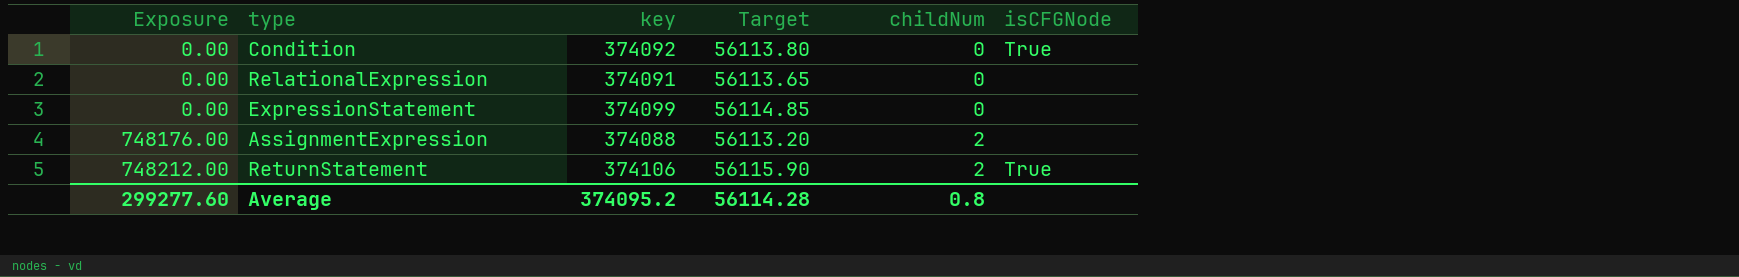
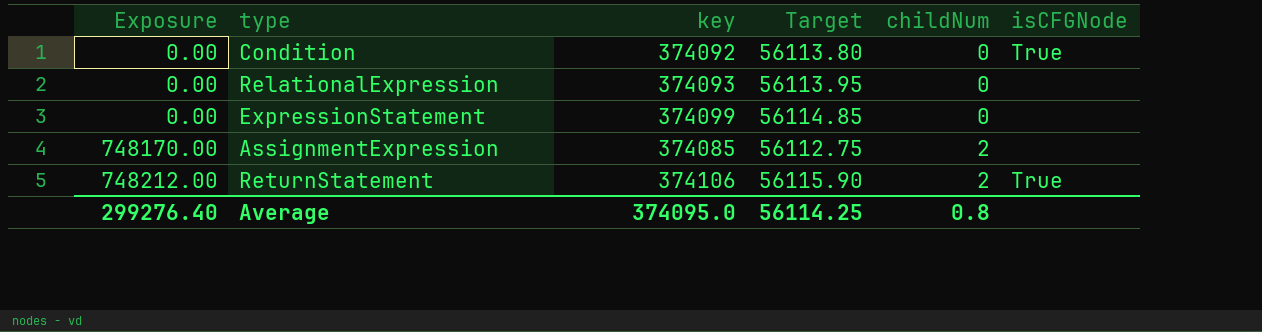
RelationalExpression | key: 374091 -> 374093
RelationalExpression | Target: 56113.65 -> 56113.95
AssignmentExpression | Exposure: 748176.00 -> 748170.00
AssignmentExpression | key: 374088 -> 374085
AssignmentExpression | Target: 56113.20 -> 56112.75
Average | Exposure: 299277.60 -> 299276.40
Average | key: 374095.2 -> 374095.0
Average | Target: 56114.28 -> 56114.25

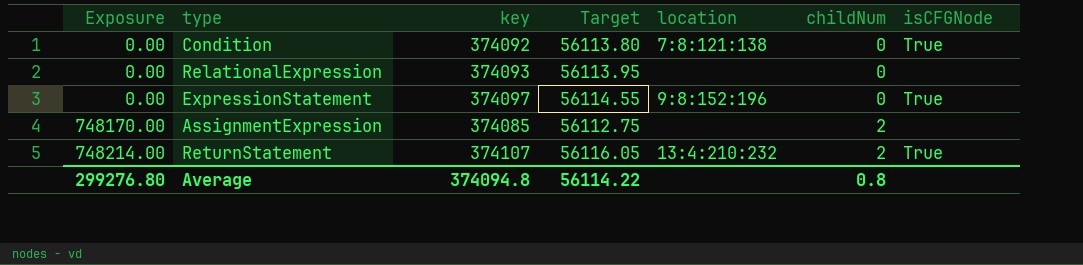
column location | position: none -> 5
ExpressionStatement | key: 374099 -> 374097
ExpressionStatement | Target: 56114.85 -> 56114.55
ExpressionStatement | isCFGNode: none -> True
ReturnStatement | Exposure: 748212.00 -> 748214.00
ReturnStatement | key: 374106 -> 374107
ReturnStatement | Target: 56115.90 -> 56116.05
Average | Exposure: 299276.40 -> 299276.80
Average | key: 374095.0 -> 374094.8
Average | Target: 56114.25 -> 56114.22

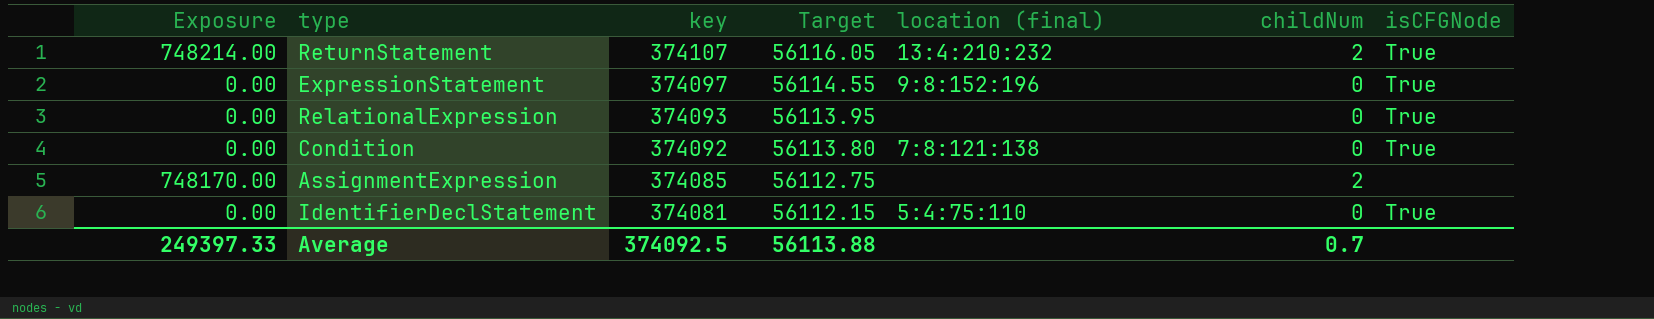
row order: Exposure ascending -> key descending
column name: location -> location (final)
RelationalExpression | isCFGNode: none -> True
row IdentifierDeclStatement: none -> 0.00 | 374081 | 56112.15 | 5:4:75:110 | 0 | True
Average | Exposure: 299276.80 -> 249397.33
Average | key: 374094.8 -> 374092.5
Average | Target: 56114.22 -> 56113.88
Average | childNum: 0.8 -> 0.7

